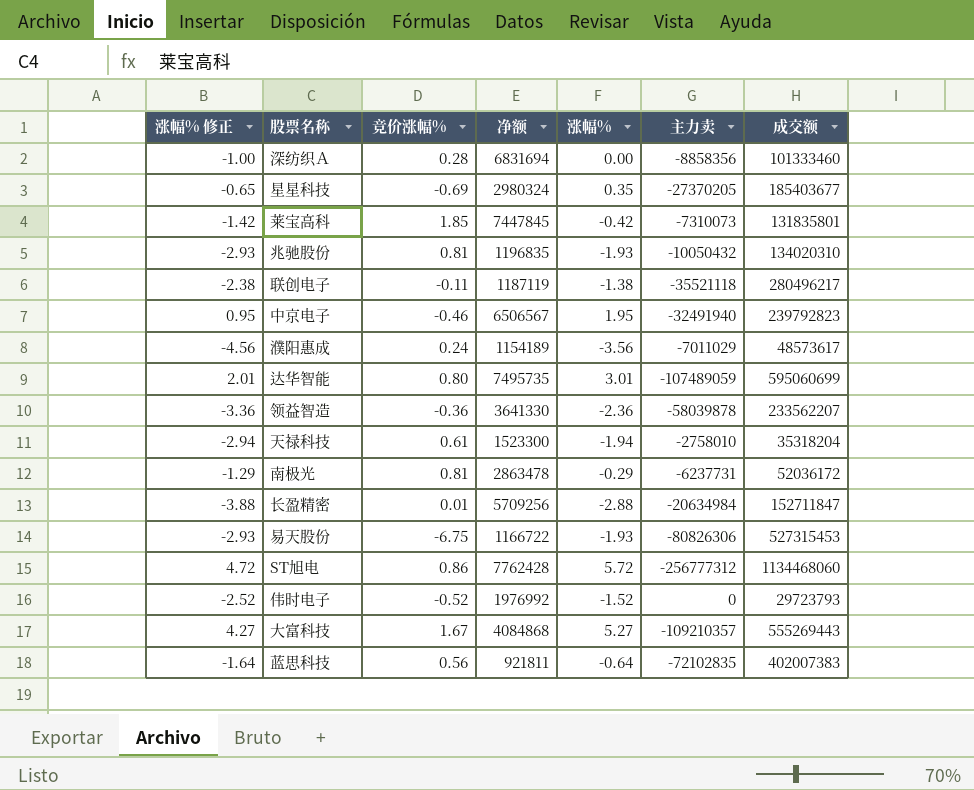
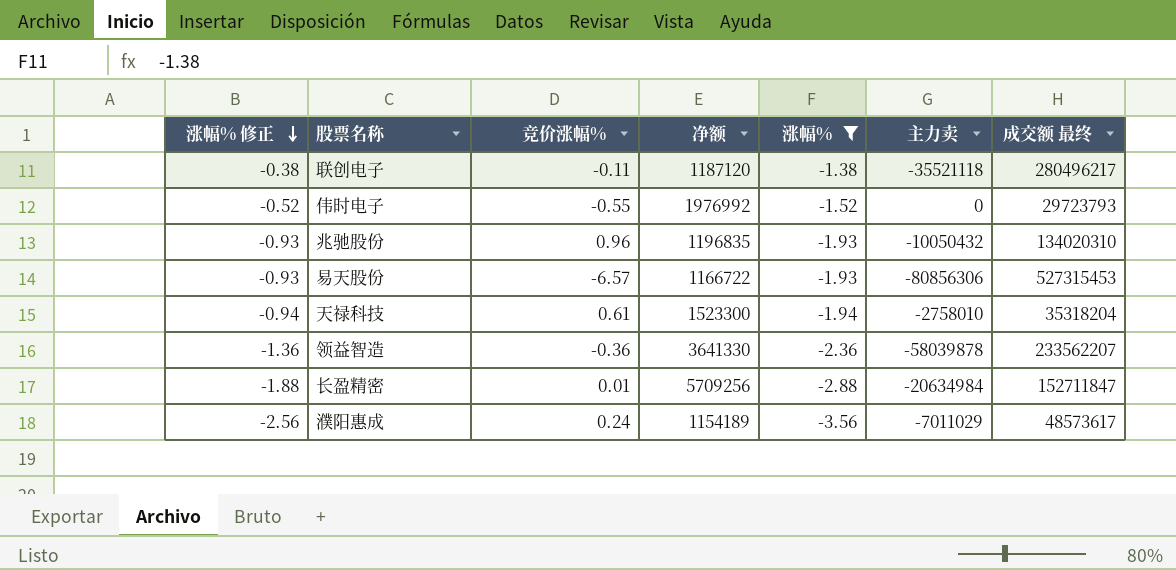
filter: none -> 涨幅% <= -1.38
row order: none -> 涨幅% 修正 descending
column 涨幅% 修正 | formula: [涨幅%] - 1 -> [涨幅%] + 1
column name: 成交额 -> 成交额 最终
联创电子 | 净额: 1187119 -> 1187120
伟时电子 | 竞价涨幅%: -0.52 -> -0.55
兆驰股份 | 竞价涨幅%: 0.81 -> 0.96
易天股份 | 竞价涨幅%: -6.75 -> -6.57
易天股份 | 主力卖: -80826306 -> -80856306

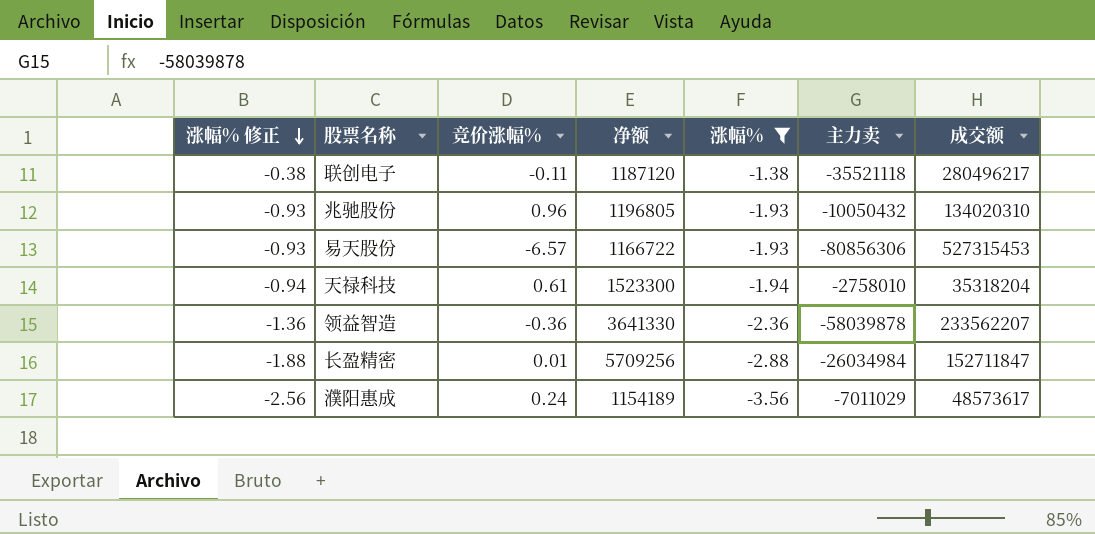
column name: 成交额 最终 -> 成交额
row 伟时电子: -0.52 | -0.55 | 1976992 | -1.52 | 0 | 29723793 -> none
兆驰股份 | 净额: 1196835 -> 1196805
长盈精密 | 主力卖: -20634984 -> -26034984

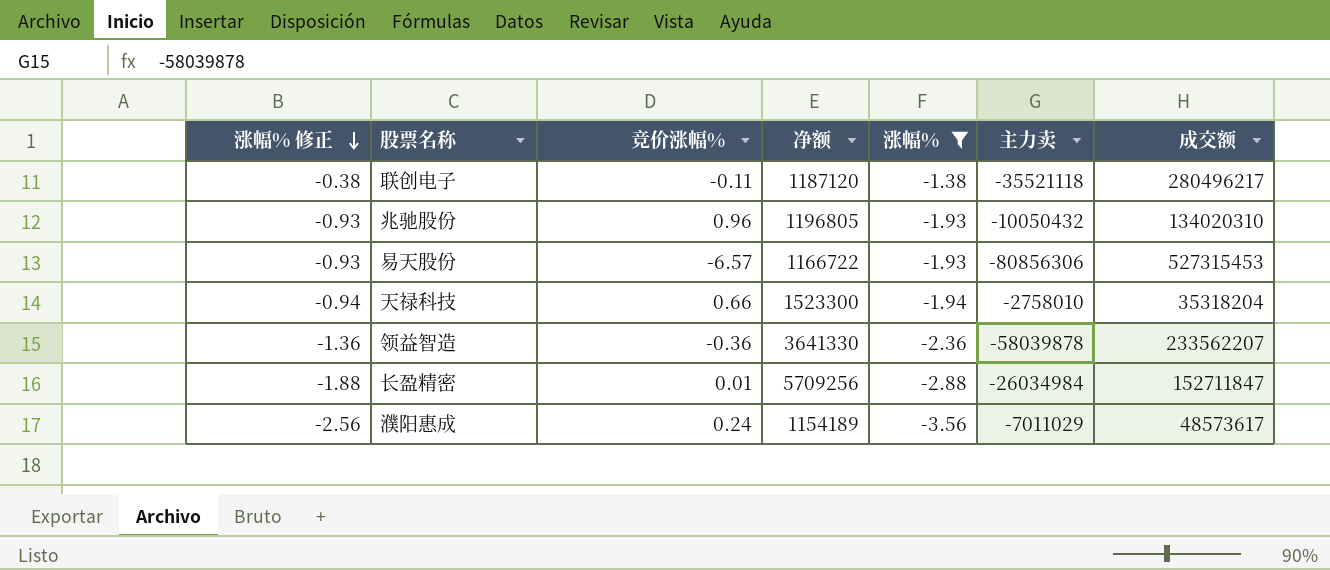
天禄科技 | 竞价涨幅%: 0.61 -> 0.66

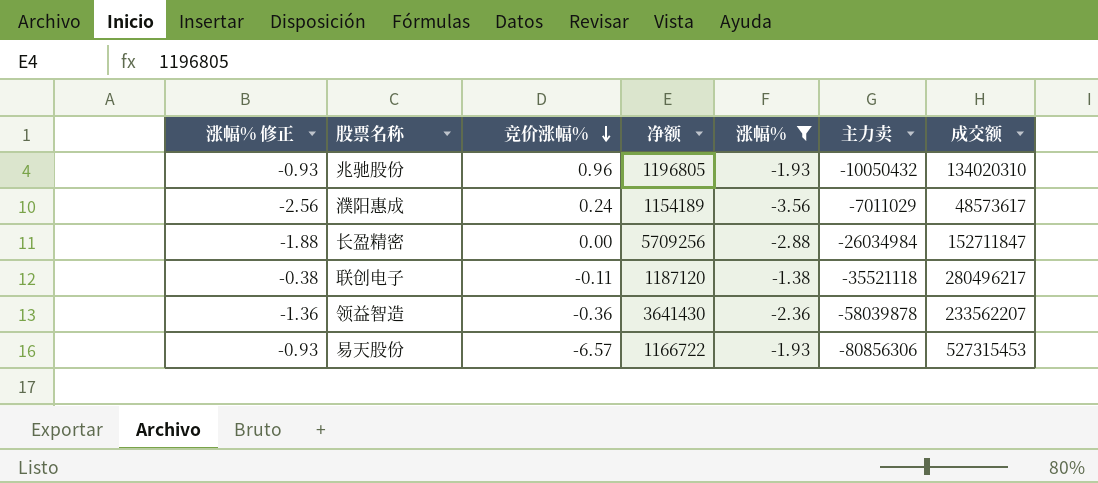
row order: 涨幅% 修正 descending -> 竞价涨幅% descending
row 天禄科技: -0.94 | 0.66 | 1523300 | -1.94 | -2758010 | 35318204 -> none
长盈精密 | 竞价涨幅%: 0.01 -> 0.00
领益智造 | 净额: 3641330 -> 3641430

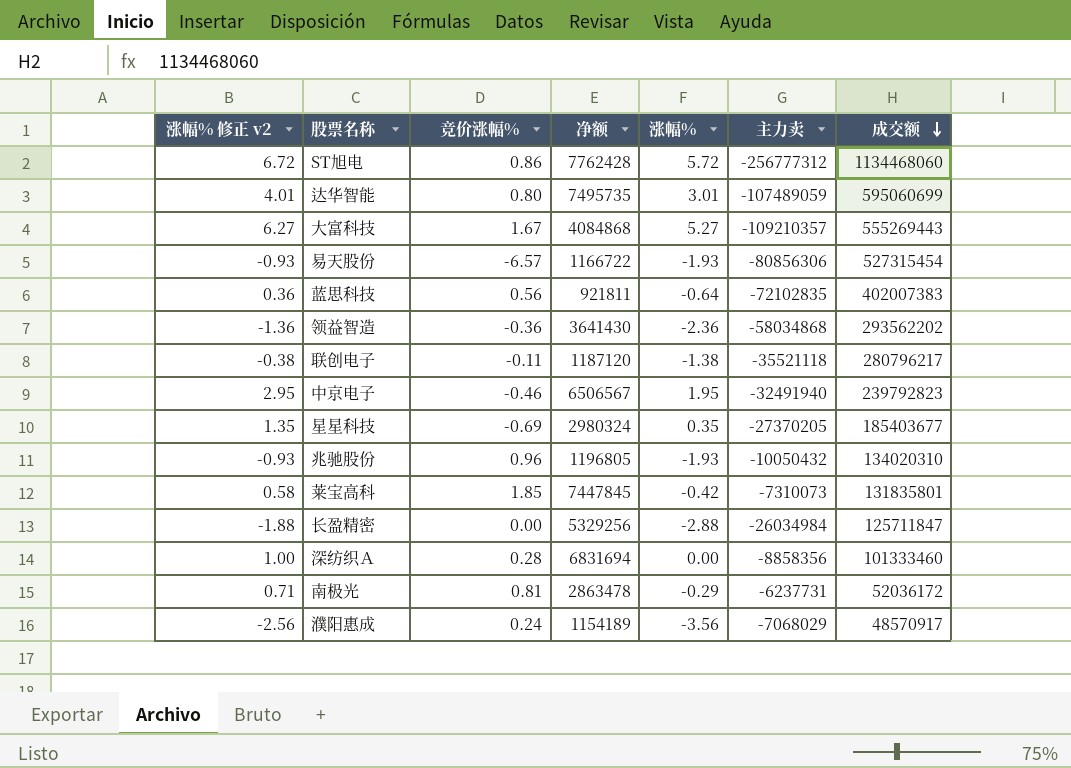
filter: 涨幅% <= -1.38 -> none
row order: 竞价涨幅% descending -> 成交额 descending
column name: 涨幅% 修正 -> 涨幅% 修正 v2
易天股份 | 成交额: 527315453 -> 527315454
领益智造 | 主力卖: -58039878 -> -58034868
领益智造 | 成交额: 233562207 -> 293562202
联创电子 | 成交额: 280496217 -> 280796217
长盈精密 | 净额: 5709256 -> 5329256
长盈精密 | 成交额: 152711847 -> 125711847
濮阳惠成 | 主力卖: -7011029 -> -7068029
濮阳惠成 | 成交额: 48573617 -> 48570917

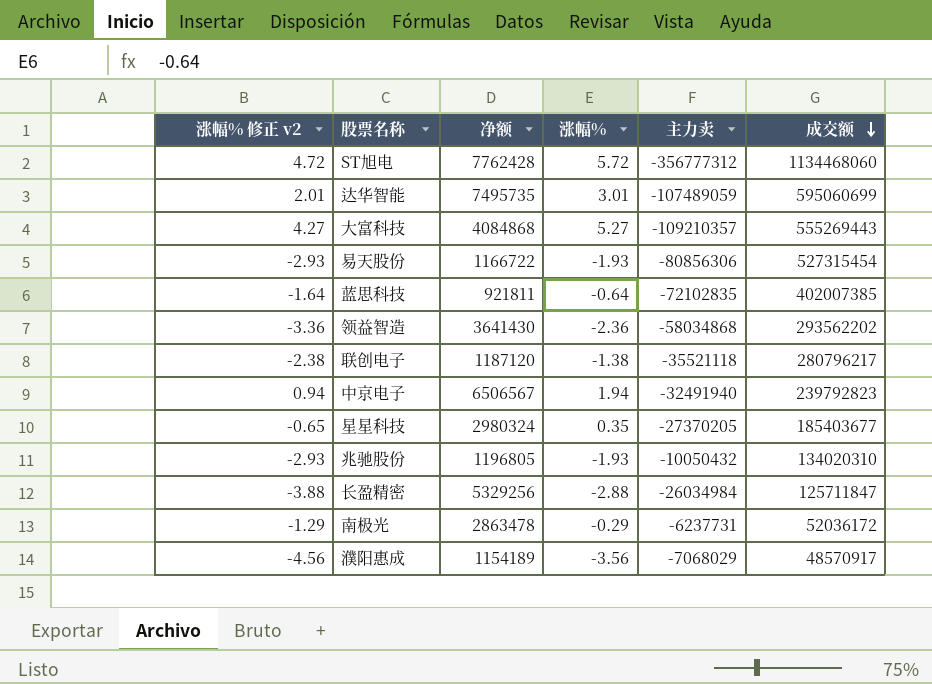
column 竞价涨幅% | position: 3 -> none
column 涨幅% 修正 v2 | formula: [涨幅%] + 1 -> [涨幅%] - 1
row 莱宝高科: 0.58 | 1.85 | 7447845 | -0.42 | -7310073 | 131835801 -> none
row 深纺织Ａ: 1.00 | 0.28 | 6831694 | 0.00 | -8858356 | 101333460 -> none
ST旭电 | 主力卖: -256777312 -> -356777312
蓝思科技 | 成交额: 402007383 -> 402007385
中京电子 | 涨幅%: 1.95 -> 1.94

